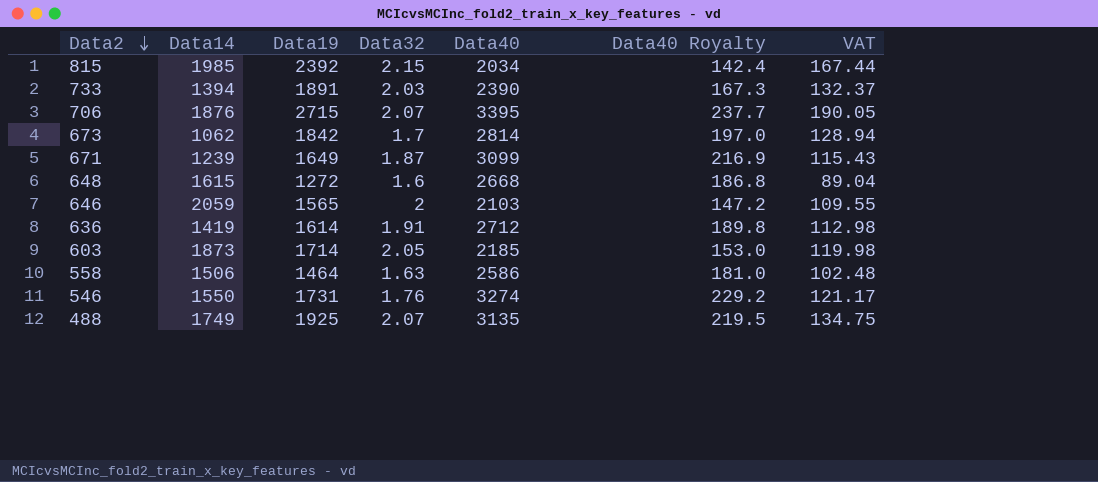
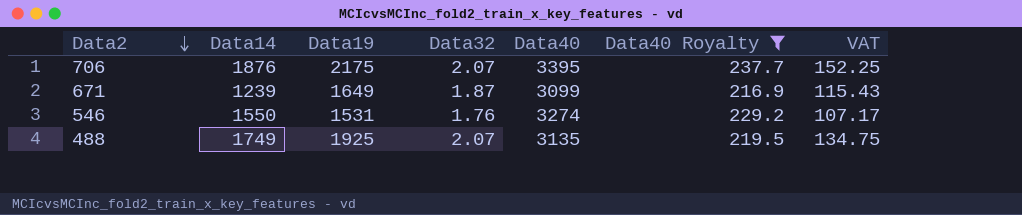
filter: none -> Data40 Royalty >= 216.9
706 | Data19: 2715 -> 2175
706 | VAT: 190.05 -> 152.25
546 | Data19: 1731 -> 1531
546 | VAT: 121.17 -> 107.17

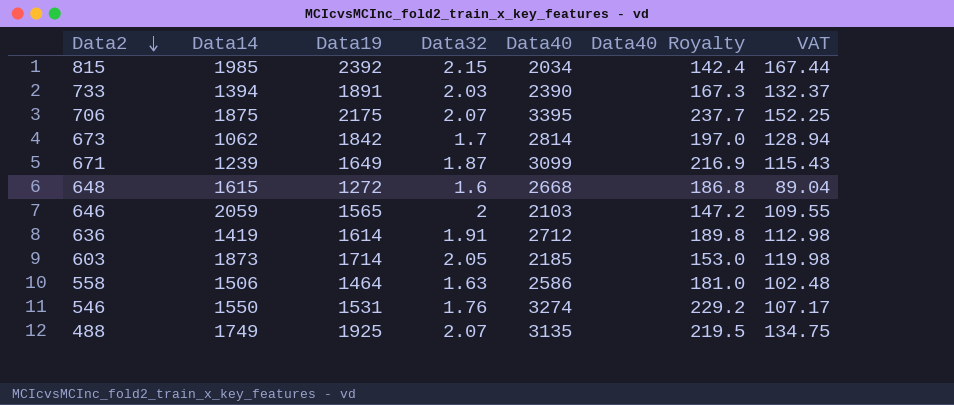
filter: Data40 Royalty >= 216.9 -> none
706 | Data14: 1876 -> 1875

